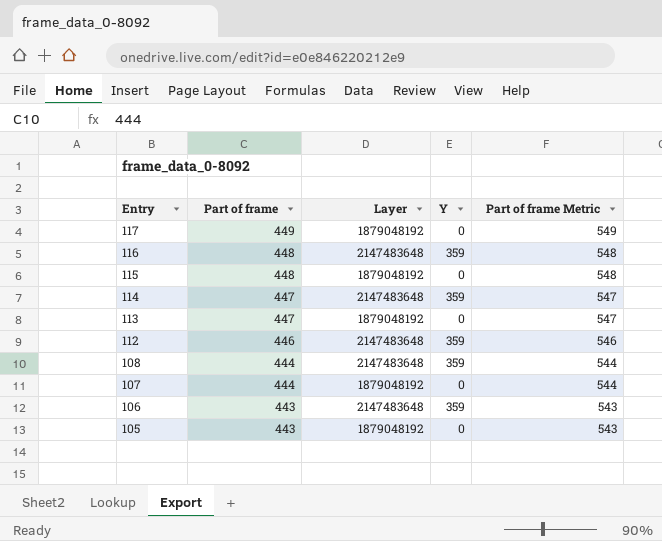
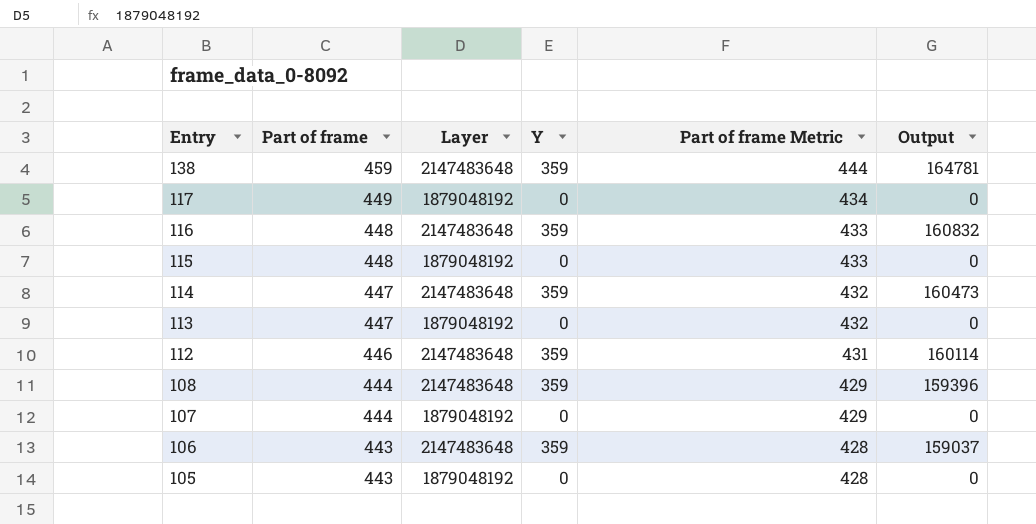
column Part of frame Metric | formula: [Part of frame] + 100 -> [Part of frame] - 15
column Output | formula: none -> [Part of frame] * [Y]
row 138: none -> 459 | 2147483648 | 359 | 444 | 164781

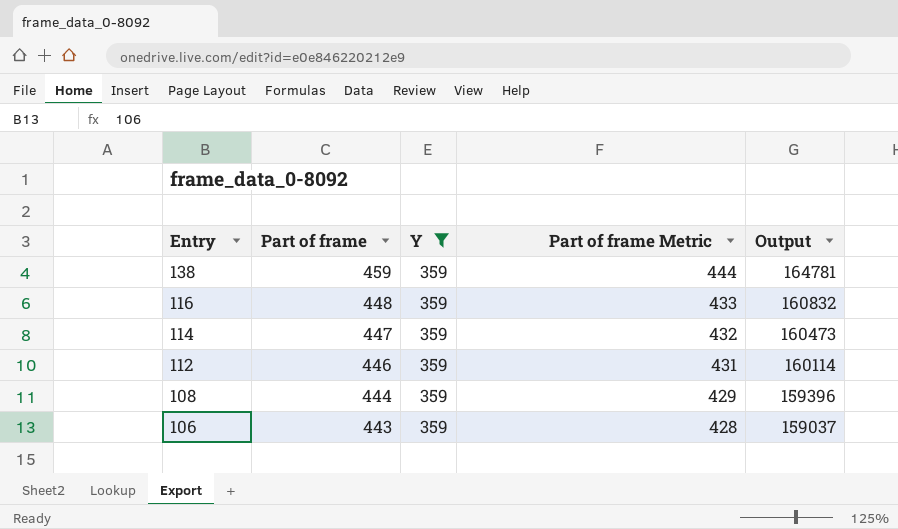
filter: none -> Y = 359
column Layer | position: 3 -> none

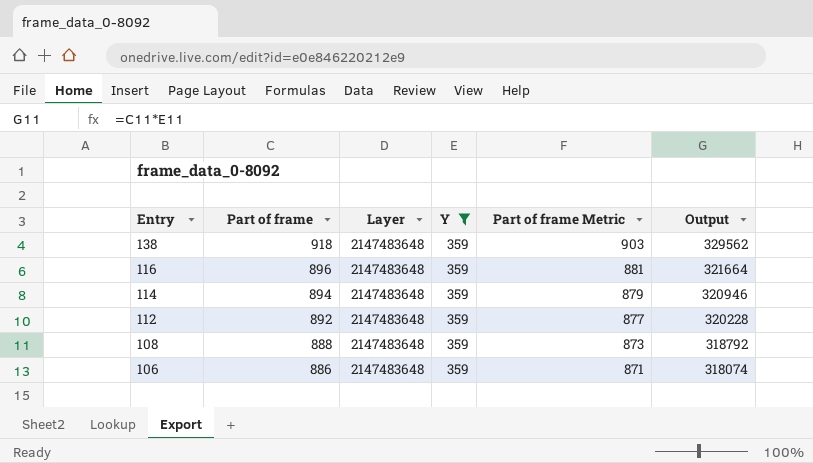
column Layer | position: none -> 3
138 | Part of frame: 459 -> 918
138 | Part of frame Metric: 444 -> 903
138 | Output: 164781 -> 329562
116 | Part of frame: 448 -> 896
116 | Part of frame Metric: 433 -> 881
116 | Output: 160832 -> 321664
114 | Part of frame: 447 -> 894
114 | Part of frame Metric: 432 -> 879
114 | Output: 160473 -> 320946
112 | Part of frame: 446 -> 892
112 | Part of frame Metric: 431 -> 877
112 | Output: 160114 -> 320228
108 | Part of frame: 444 -> 888
108 | Part of frame Metric: 429 -> 873
108 | Output: 159396 -> 318792
106 | Part of frame: 443 -> 886
106 | Part of frame Metric: 428 -> 871
106 | Output: 159037 -> 318074

